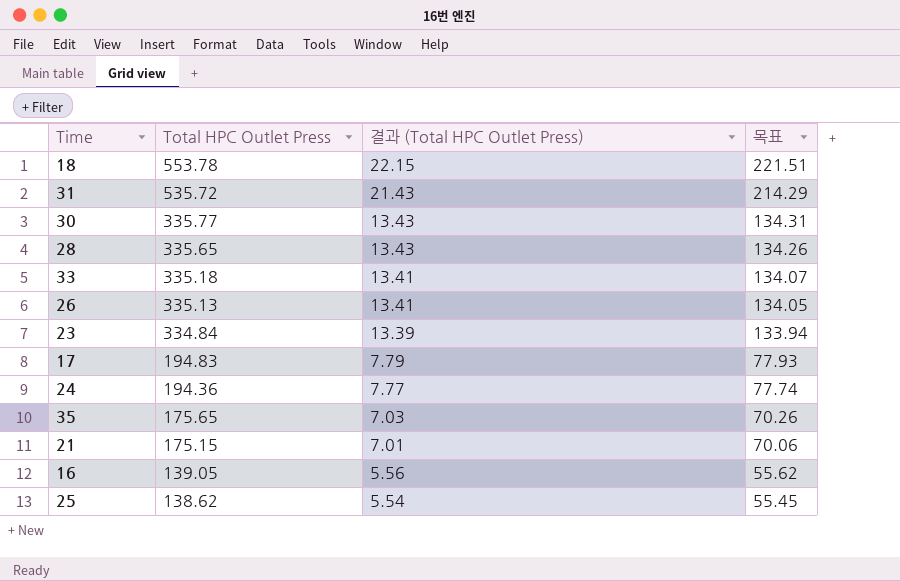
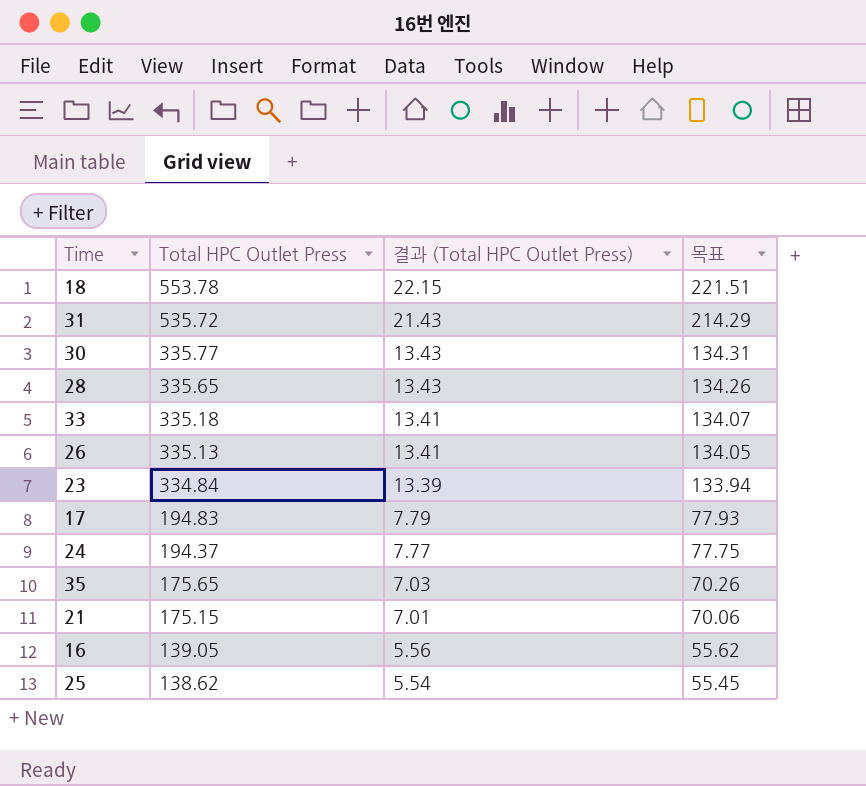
24 | Total HPC Outlet Press: 194.36 -> 194.37
24 | 목표: 77.74 -> 77.75

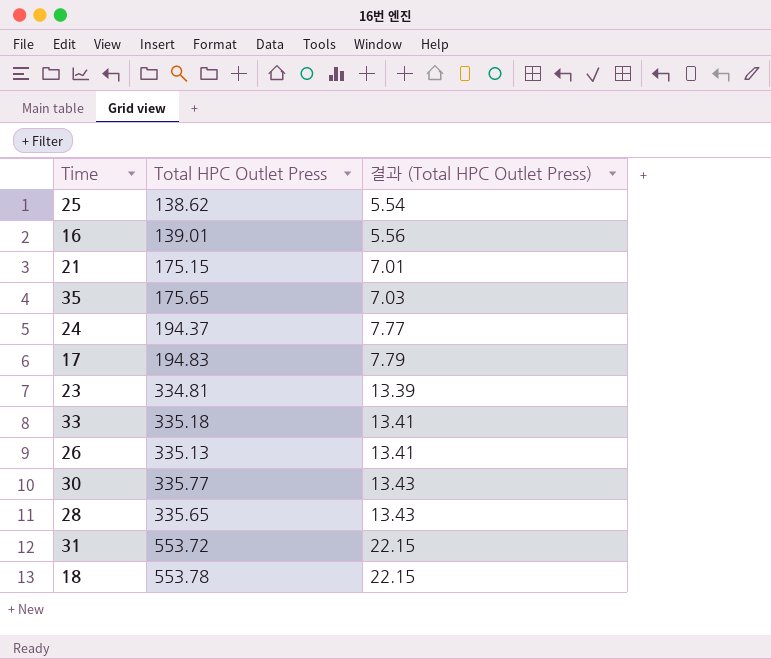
row order: Total HPC Outlet Press descending -> 결과 (Total HPC Outlet Press) ascending
column 목표 | formula: [Total HPC Outlet Press] * 0.4 -> none
16 | Total HPC Outlet Press: 139.05 -> 139.01
23 | Total HPC Outlet Press: 334.84 -> 334.81
31 | Total HPC Outlet Press: 535.72 -> 553.72
31 | 결과 (Total HPC Outlet Press): 21.43 -> 22.15

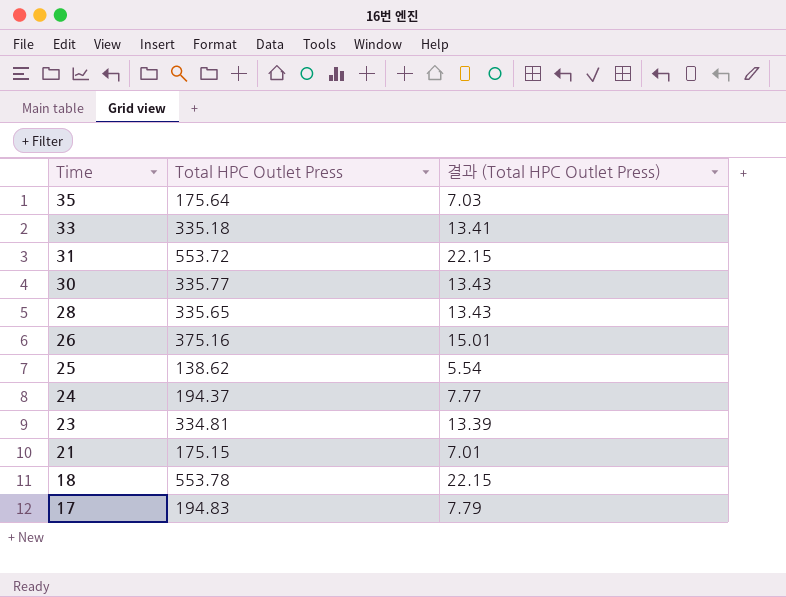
row order: 결과 (Total HPC Outlet Press) ascending -> Time descending
row 16: 139.01 | 5.56 -> none
35 | Total HPC Outlet Press: 175.65 -> 175.64
26 | Total HPC Outlet Press: 335.13 -> 375.16
26 | 결과 (Total HPC Outlet Press): 13.41 -> 15.01

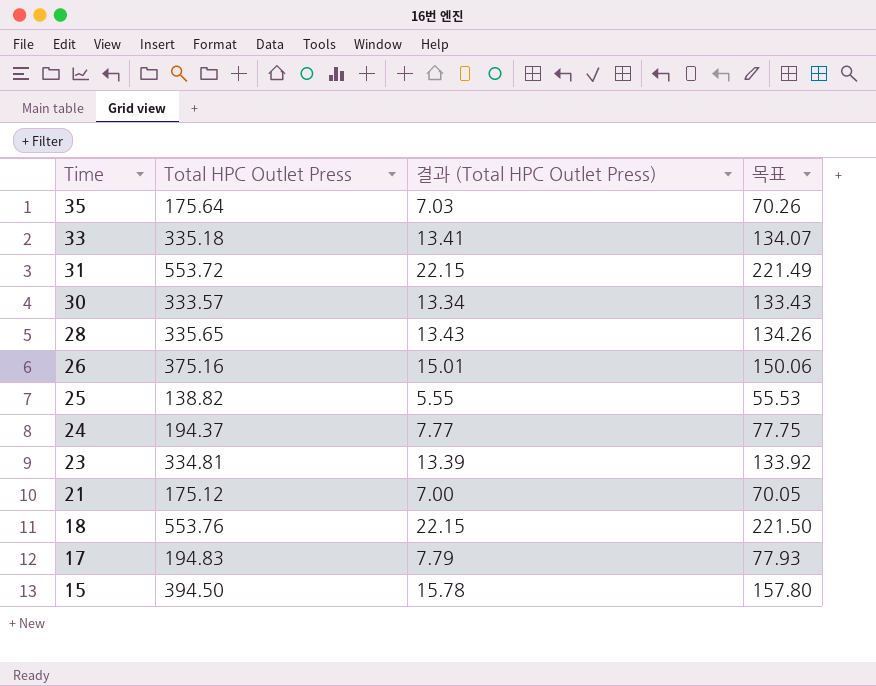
column 목표 | formula: none -> [Total HPC Outlet Press] * 0.4
30 | Total HPC Outlet Press: 335.77 -> 333.57
30 | 결과 (Total HPC Outlet Press): 13.43 -> 13.34
25 | Total HPC Outlet Press: 138.62 -> 138.82
25 | 결과 (Total HPC Outlet Press): 5.54 -> 5.55
21 | Total HPC Outlet Press: 175.15 -> 175.12
21 | 결과 (Total HPC Outlet Press): 7.01 -> 7.00
18 | Total HPC Outlet Press: 553.78 -> 553.76
row 15: none -> 394.50 | 15.78 | 157.80

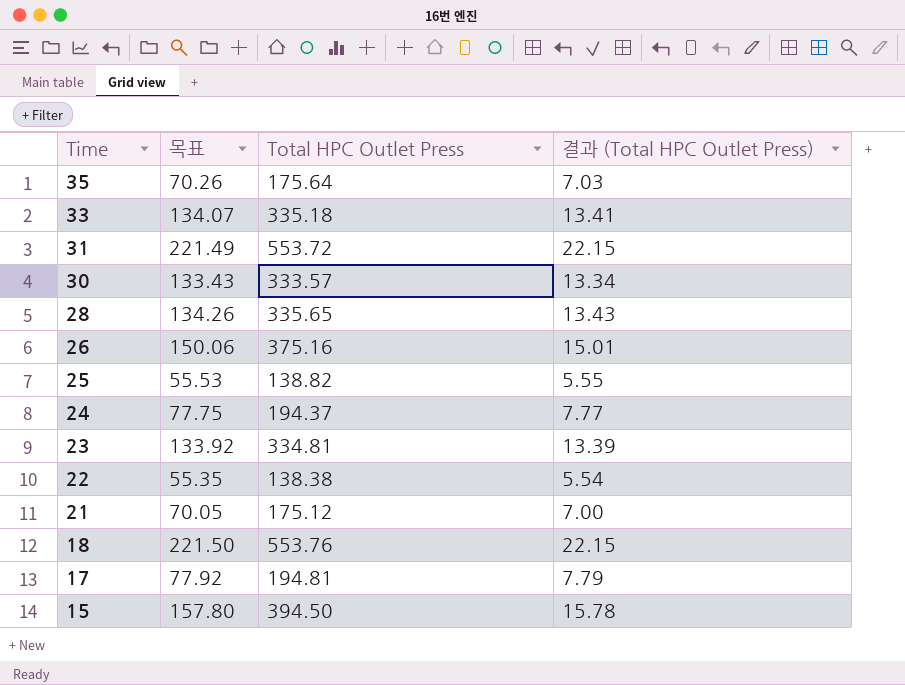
column 목표 | position: 4 -> 2
row 22: none -> 55.35 | 138.38 | 5.54
17 | 목표: 77.93 -> 77.92
17 | Total HPC Outlet Press: 194.83 -> 194.81

